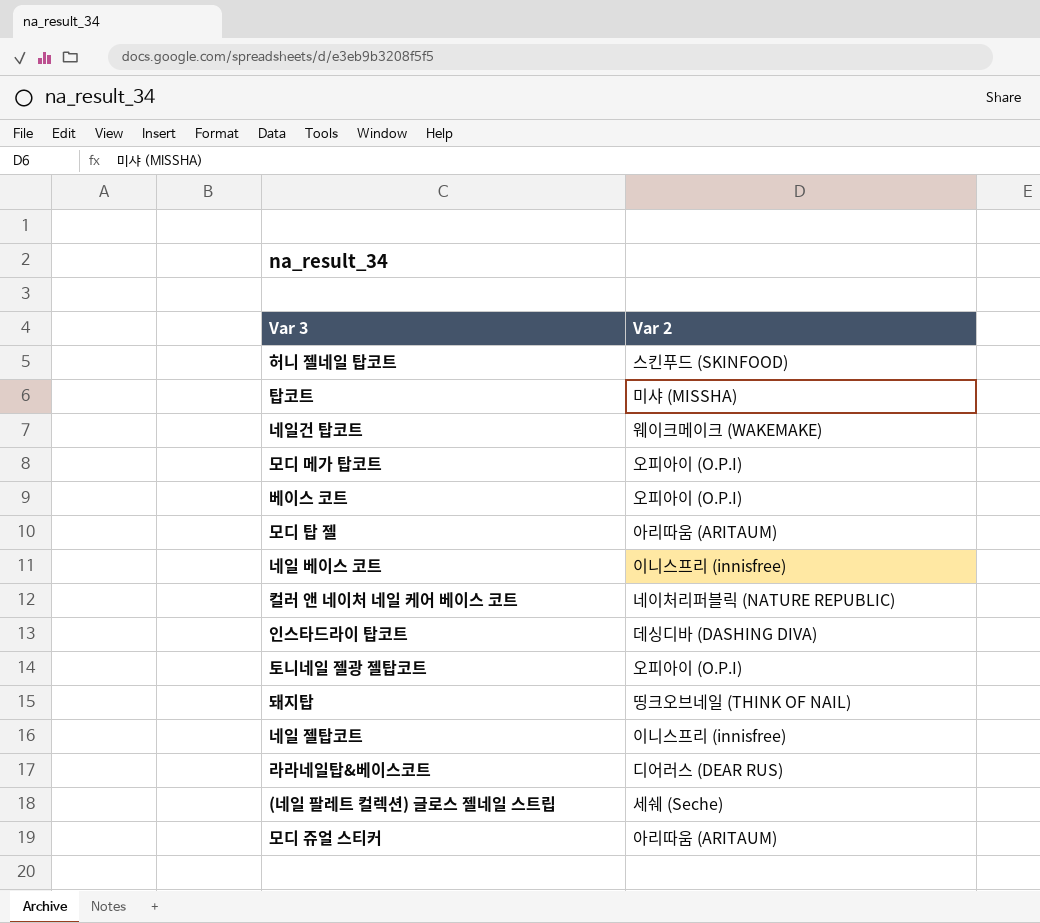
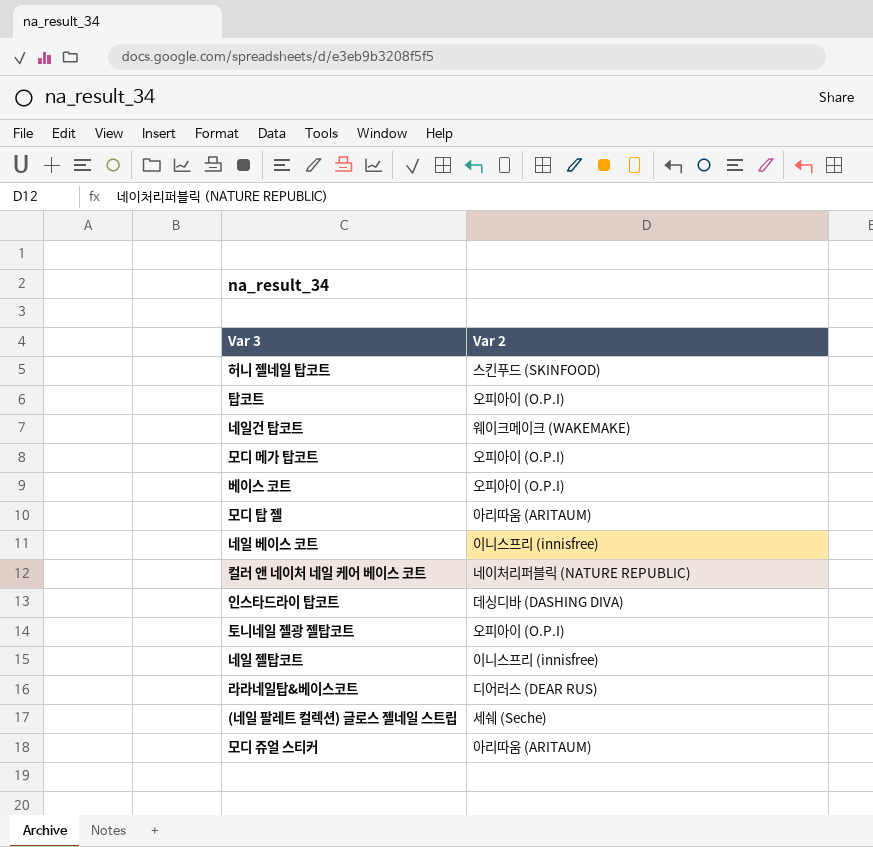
row 돼지탑: 띵크오브네일 (THINK OF NAIL) -> none
탑코트 | Var 2: 미샤 (MISSHA) -> 오피아이 (O.P.I)

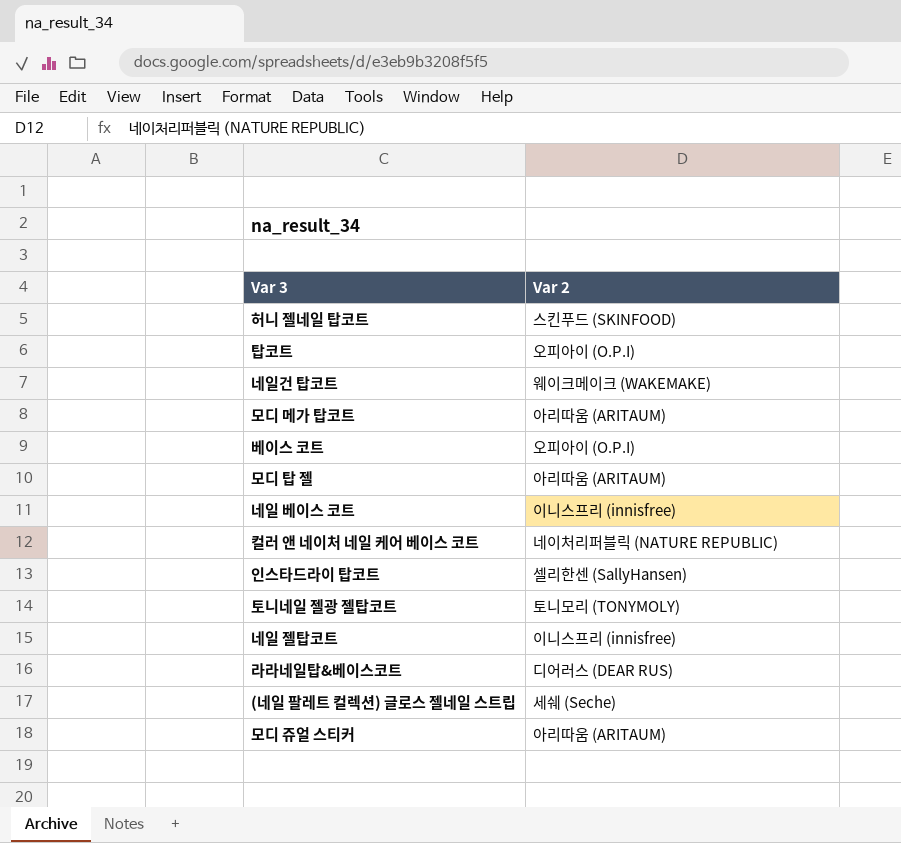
모디 메가 탑코트 | Var 2: 오피아이 (O.P.I) -> 아리따움 (ARITAUM)
인스타드라이 탑코트 | Var 2: 데싱디바 (DASHING DIVA) -> 셀리한센 (SallyHansen)
토니네일 젤광 젤탑코트 | Var 2: 오피아이 (O.P.I) -> 토니모리 (TONYMOLY)

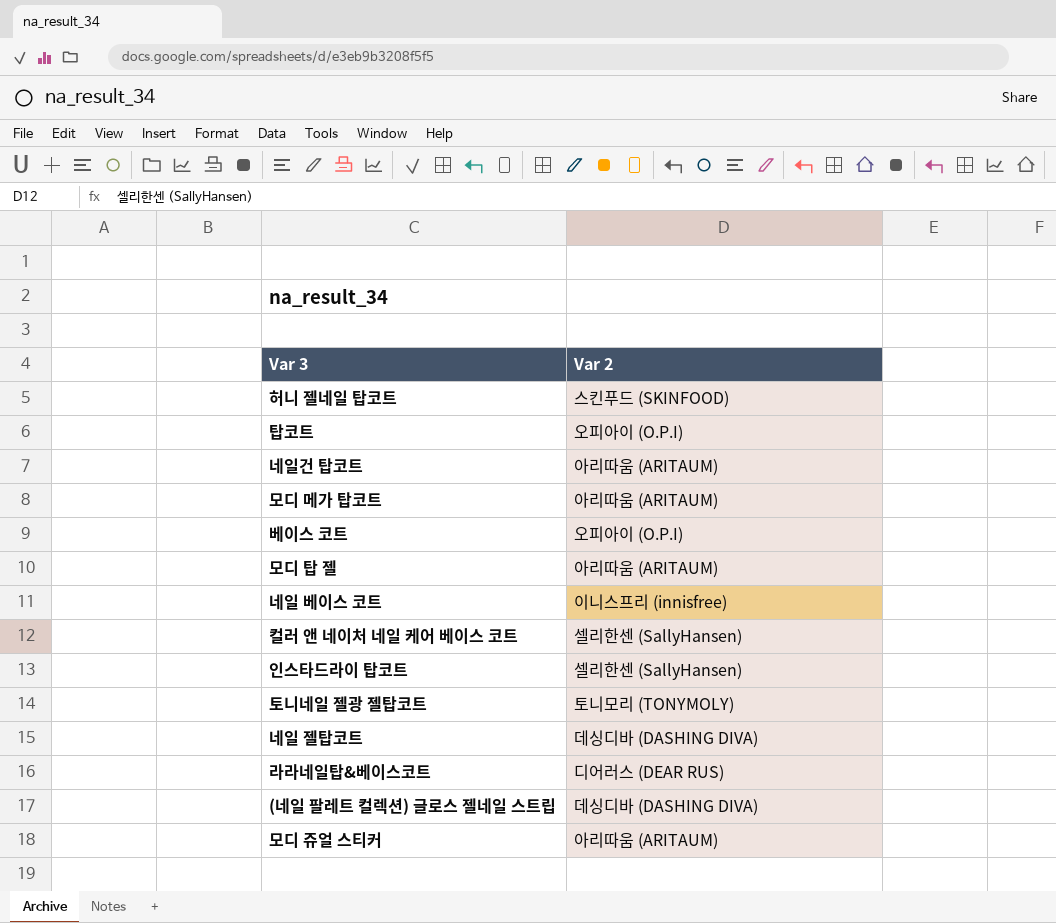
네일건 탑코트 | Var 2: 웨이크메이크 (WAKEMAKE) -> 아리따움 (ARITAUM)
컬러 앤 네이처 네일 케어 베이스 코트 | Var 2: 네이처리퍼블릭 (NATURE REPUBLIC) -> 셀리한센 (SallyHansen)
네일 젤탑코트 | Var 2: 이니스프리 (innisfree) -> 데싱디바 (DASHING DIVA)
(네일 팔레트 컬렉션) 글로스 젤네일 스트립 | Var 2: 세쉐 (Seche) -> 데싱디바 (DASHING DIVA)

